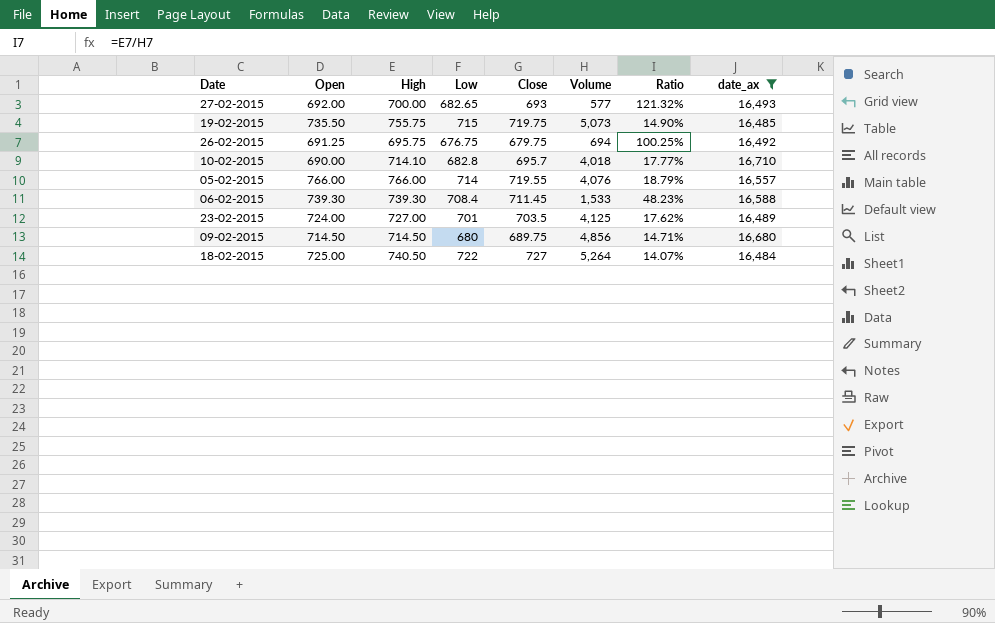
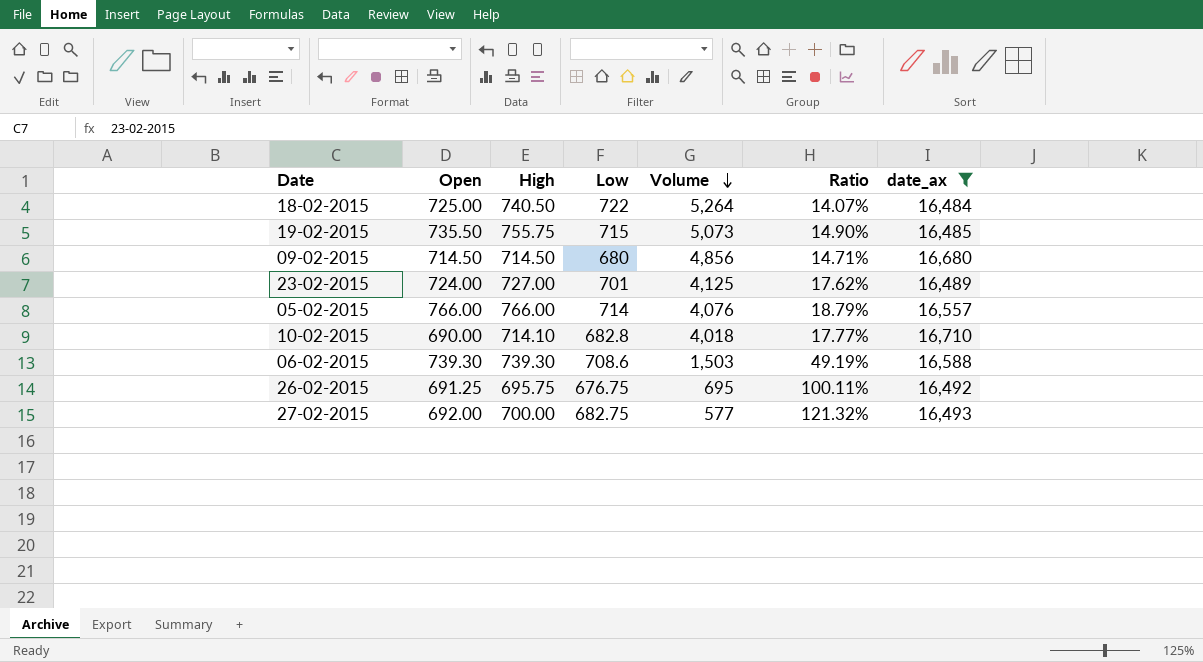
row order: none -> Volume descending
column Close | position: 5 -> none
06-02-2015 | Low: 708.4 -> 708.6
06-02-2015 | Volume: 1,533 -> 1,503
06-02-2015 | Ratio: 48.23% -> 49.19%
26-02-2015 | Volume: 694 -> 695
26-02-2015 | Ratio: 100.25% -> 100.11%
27-02-2015 | Low: 682.65 -> 682.75

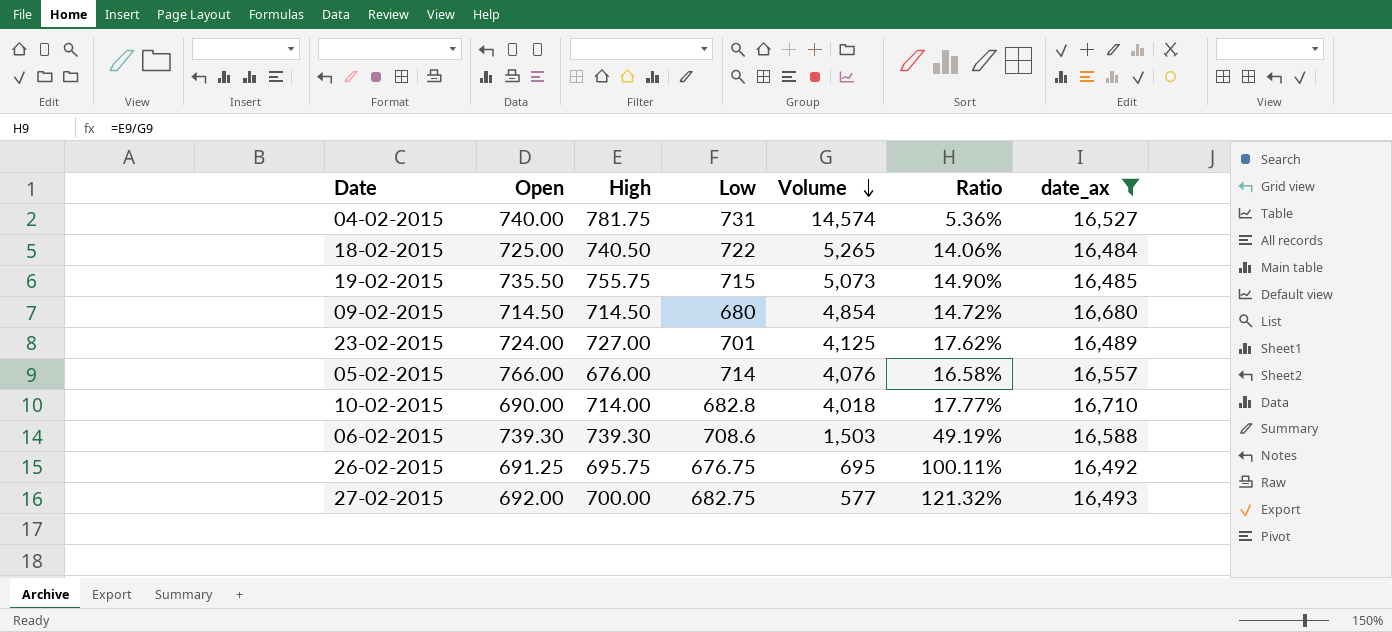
row 04-02-2015: none -> 740.00 | 781.75 | 731 | 14,574 | 5.36% | 16,527
18-02-2015 | Volume: 5,264 -> 5,265
18-02-2015 | Ratio: 14.07% -> 14.06%
09-02-2015 | Volume: 4,856 -> 4,854
09-02-2015 | Ratio: 14.71% -> 14.72%
05-02-2015 | High: 766.00 -> 676.00
05-02-2015 | Ratio: 18.79% -> 16.58%
10-02-2015 | High: 714.10 -> 714.00

